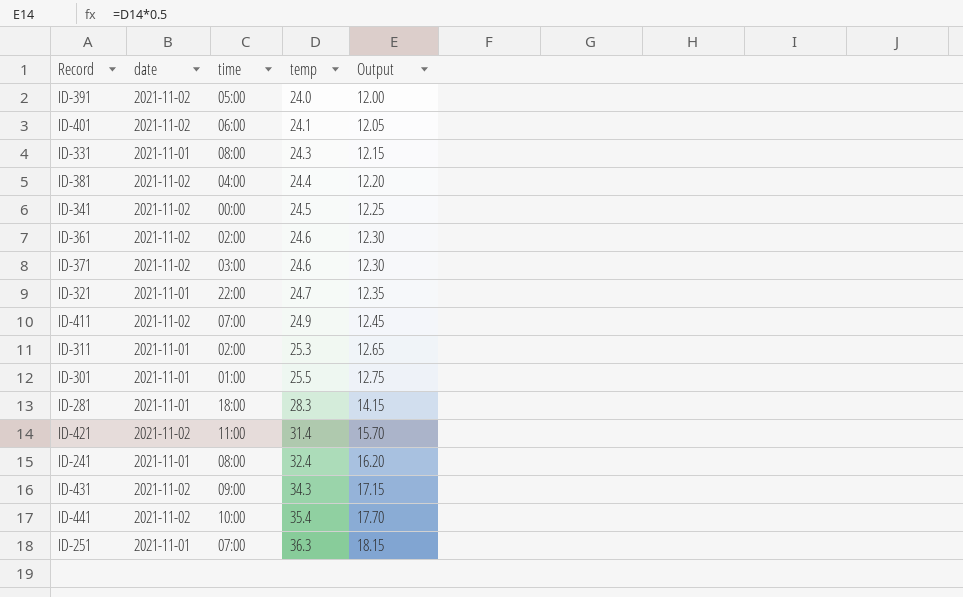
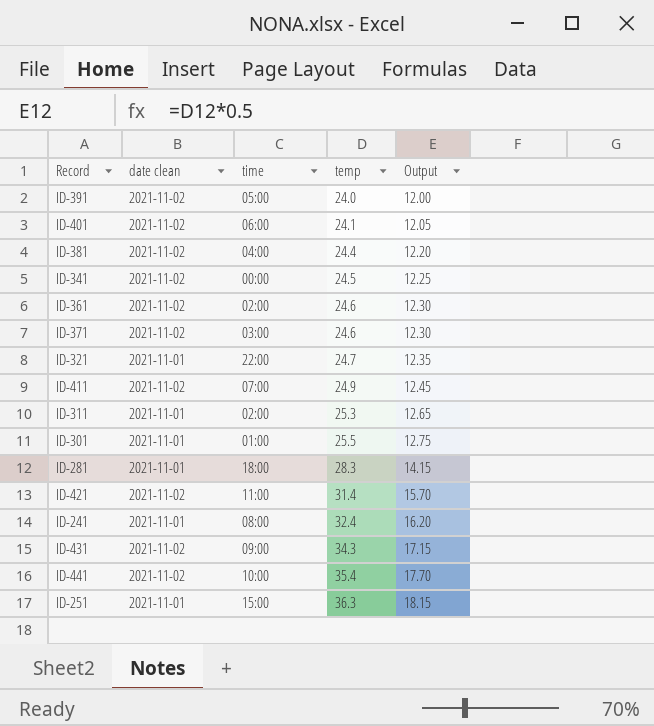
column name: date -> date clean
row ID-331: 2021-11-01 | 08:00 | 24.3 | 12.15 -> none
ID-251 | time: 07:00 -> 15:00

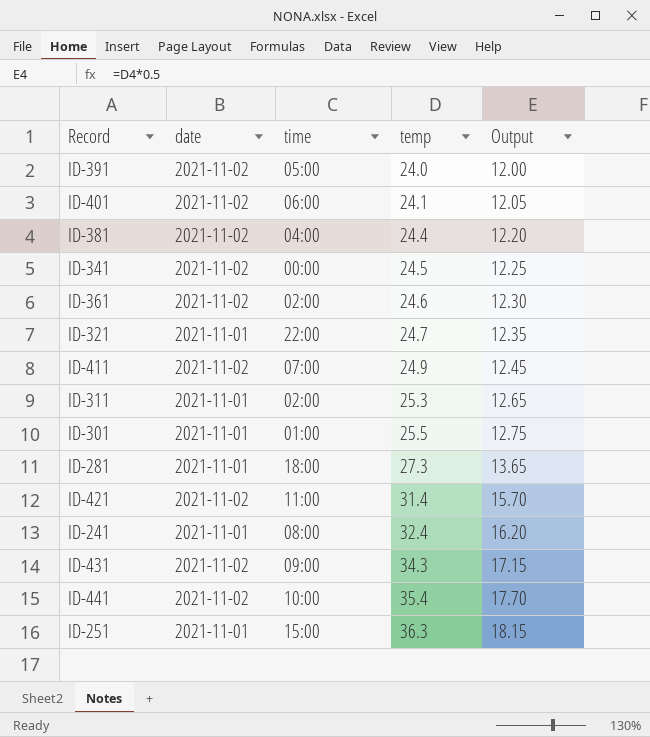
column name: date clean -> date
row ID-371: 2021-11-02 | 03:00 | 24.6 | 12.30 -> none
ID-281 | temp: 28.3 -> 27.3
ID-281 | Output: 14.15 -> 13.65

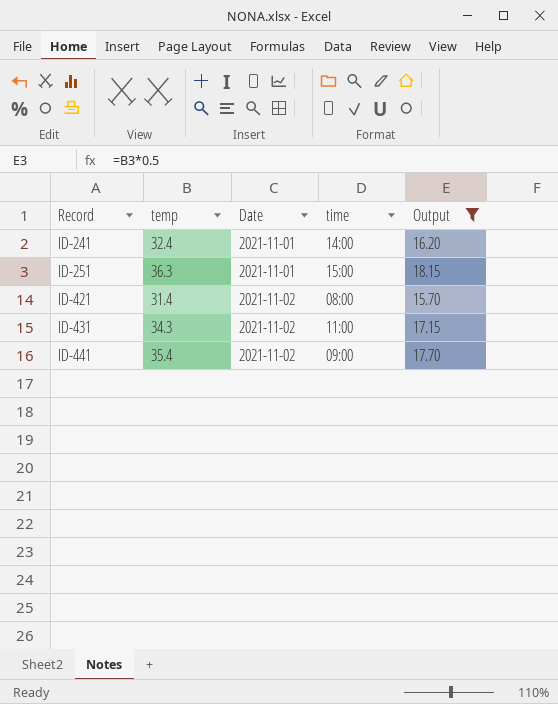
filter: none -> Output >= 15.70
row order: temp ascending -> Record ascending
column temp | position: 4 -> 2
column name: date -> Date
ID-241 | time: 08:00 -> 14:00
ID-421 | time: 11:00 -> 08:00
ID-431 | time: 09:00 -> 11:00
ID-441 | time: 10:00 -> 09:00

